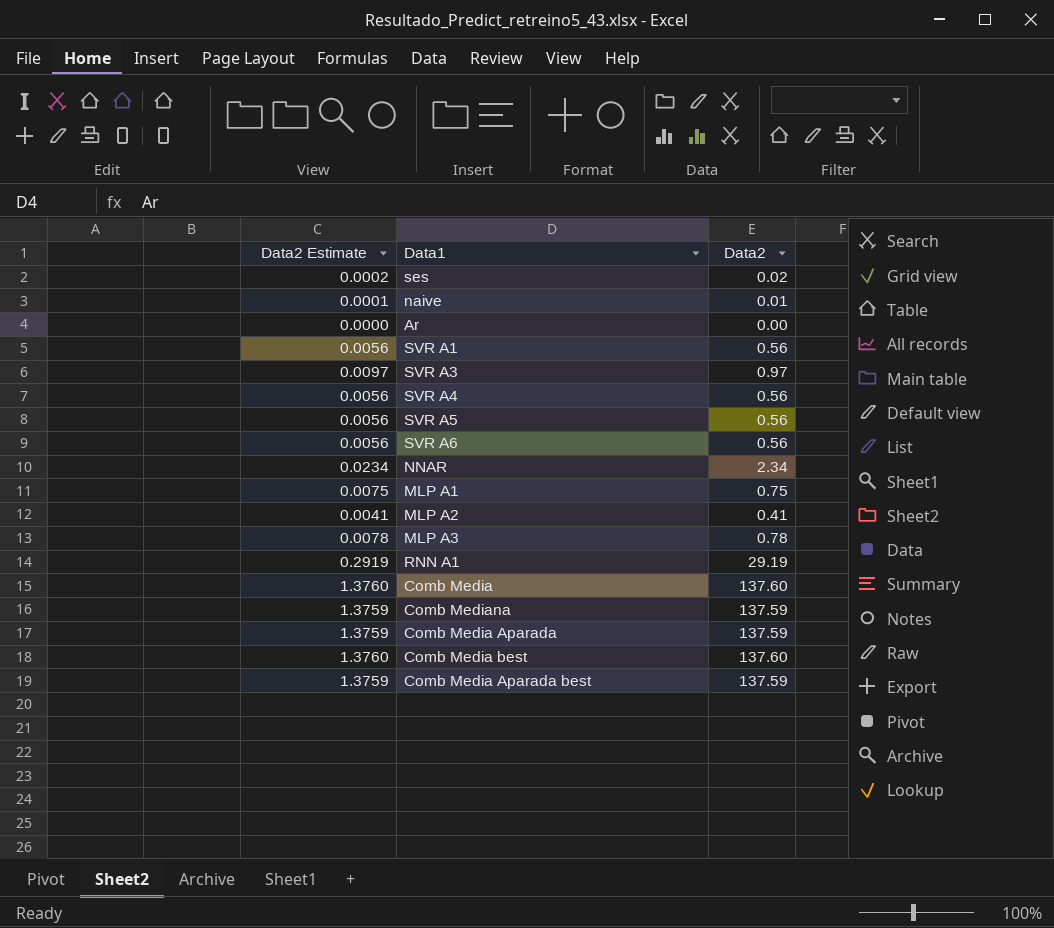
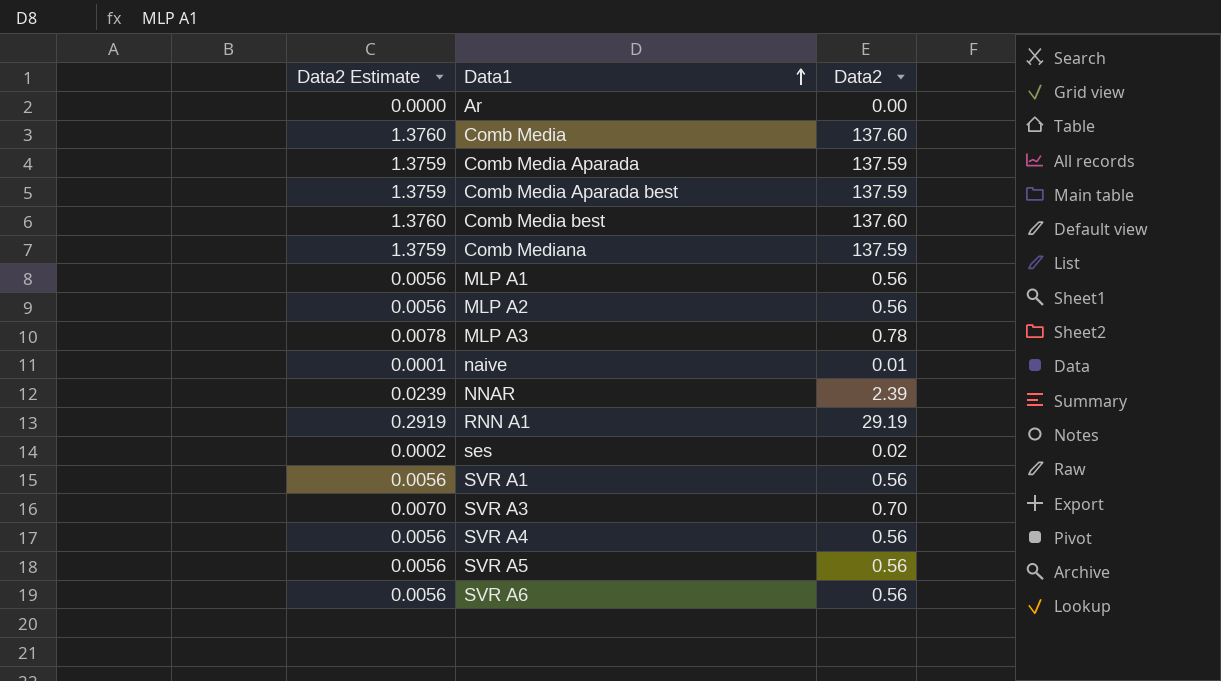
row order: none -> Data1 ascending
MLP A1 | Data2 Estimate: 0.0075 -> 0.0056
MLP A1 | Data2: 0.75 -> 0.56
MLP A2 | Data2 Estimate: 0.0041 -> 0.0056
MLP A2 | Data2: 0.41 -> 0.56
NNAR | Data2 Estimate: 0.0234 -> 0.0239
NNAR | Data2: 2.34 -> 2.39
SVR A3 | Data2 Estimate: 0.0097 -> 0.0070
SVR A3 | Data2: 0.97 -> 0.70

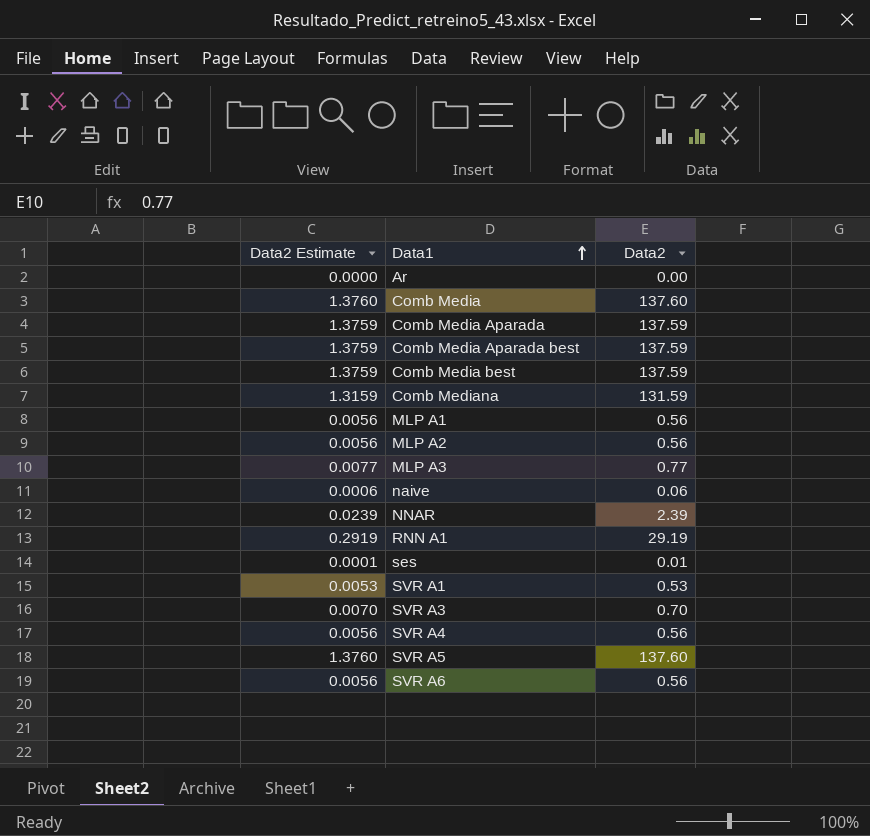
Comb Media best | Data2 Estimate: 1.3760 -> 1.3759
Comb Media best | Data2: 137.60 -> 137.59
Comb Mediana | Data2 Estimate: 1.3759 -> 1.3159
Comb Mediana | Data2: 137.59 -> 131.59
MLP A3 | Data2 Estimate: 0.0078 -> 0.0077
MLP A3 | Data2: 0.78 -> 0.77
naive | Data2 Estimate: 0.0001 -> 0.0006
naive | Data2: 0.01 -> 0.06
ses | Data2 Estimate: 0.0002 -> 0.0001
ses | Data2: 0.02 -> 0.01
SVR A1 | Data2 Estimate: 0.0056 -> 0.0053
SVR A1 | Data2: 0.56 -> 0.53
SVR A5 | Data2 Estimate: 0.0056 -> 1.3760
SVR A5 | Data2: 0.56 -> 137.60

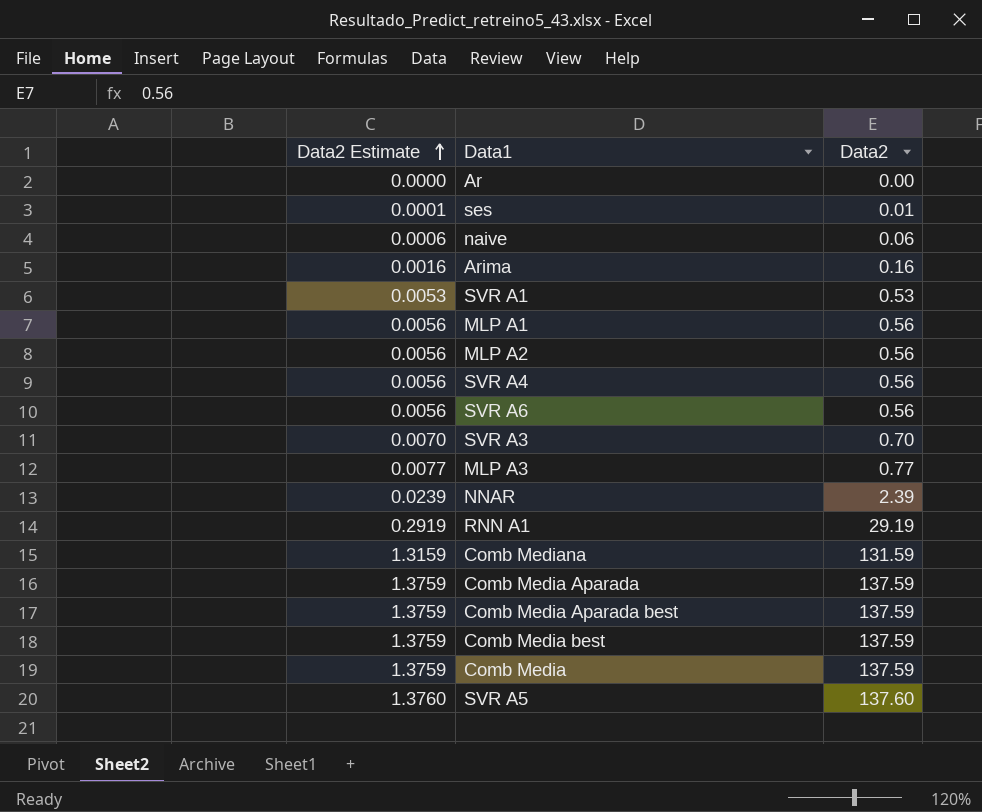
row order: Data1 ascending -> Data2 Estimate ascending
row Arima: none -> 0.0016 | 0.16
Comb Media | Data2 Estimate: 1.3760 -> 1.3759
Comb Media | Data2: 137.60 -> 137.59

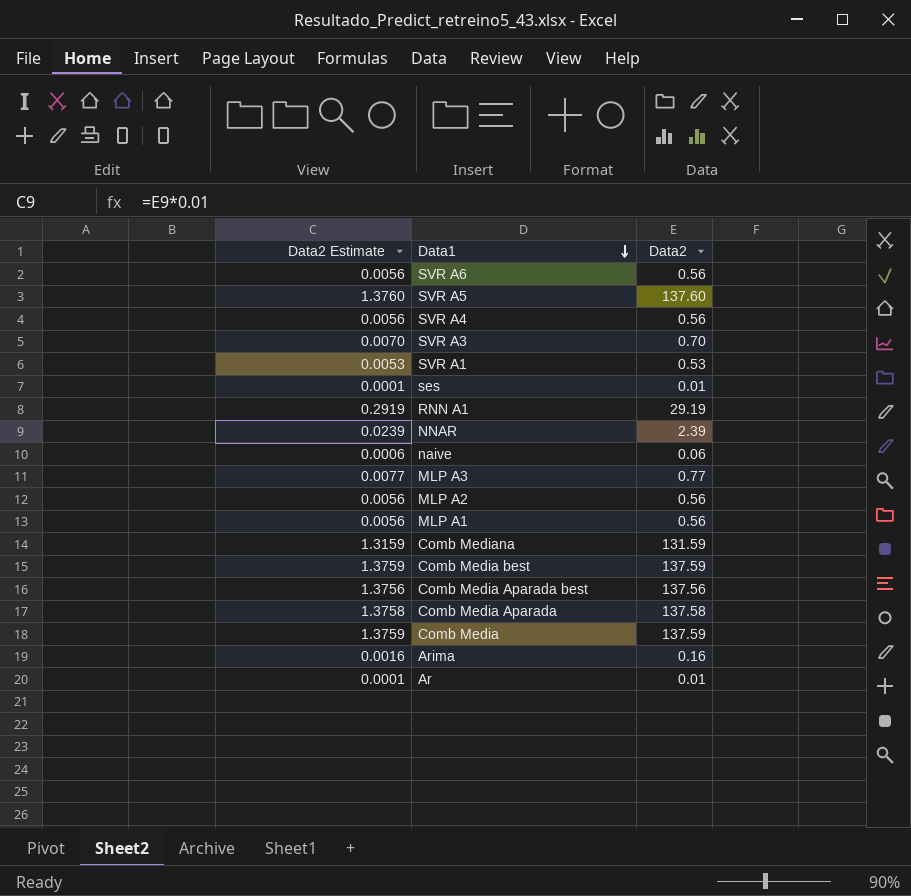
row order: Data2 Estimate ascending -> Data1 descending
Comb Media Aparada best | Data2 Estimate: 1.3759 -> 1.3756
Comb Media Aparada best | Data2: 137.59 -> 137.56
Comb Media Aparada | Data2 Estimate: 1.3759 -> 1.3758
Comb Media Aparada | Data2: 137.59 -> 137.58
Ar | Data2 Estimate: 0.0000 -> 0.0001
Ar | Data2: 0.00 -> 0.01

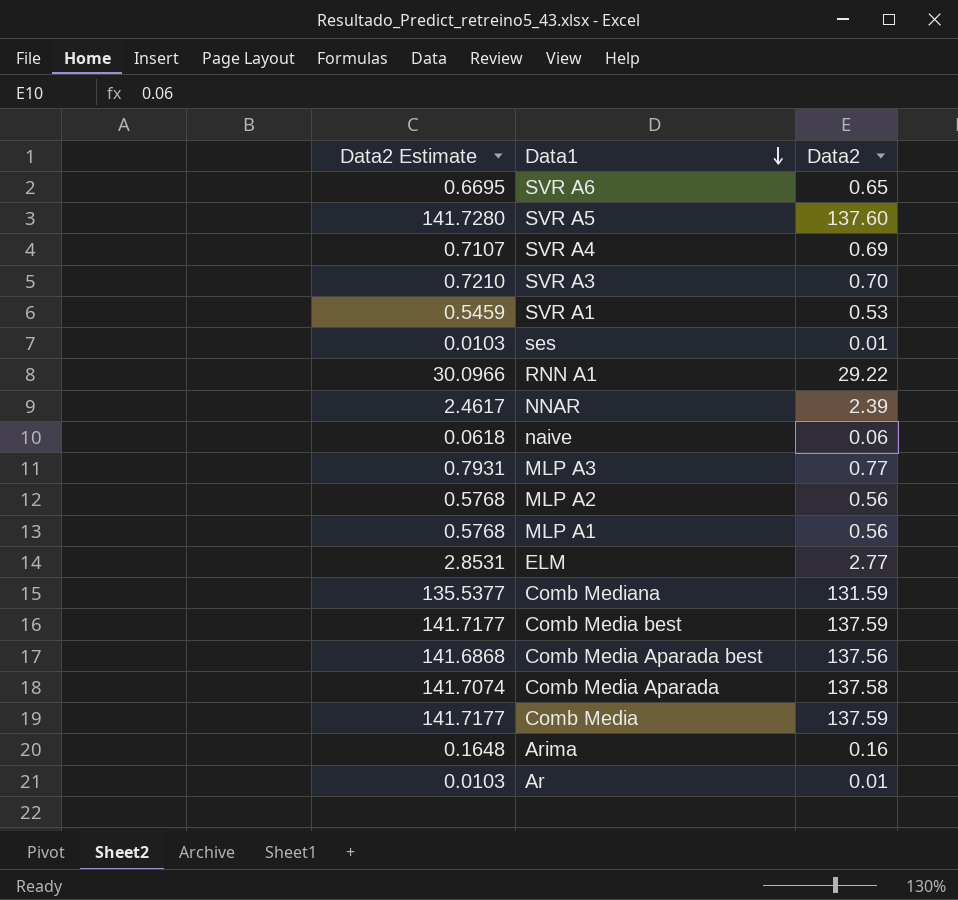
column Data2 Estimate | formula: [Data2] * 0.01 -> [Data2] * 1.03
SVR A6 | Data2: 0.56 -> 0.65
SVR A4 | Data2: 0.56 -> 0.69
RNN A1 | Data2: 29.19 -> 29.22
row ELM: none -> 2.8531 | 2.77

